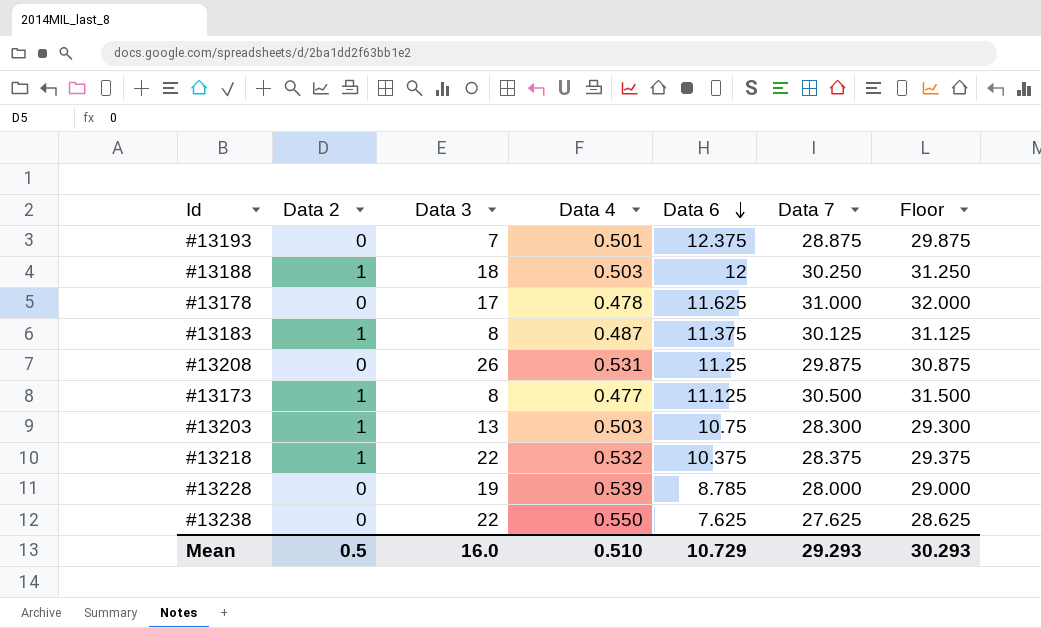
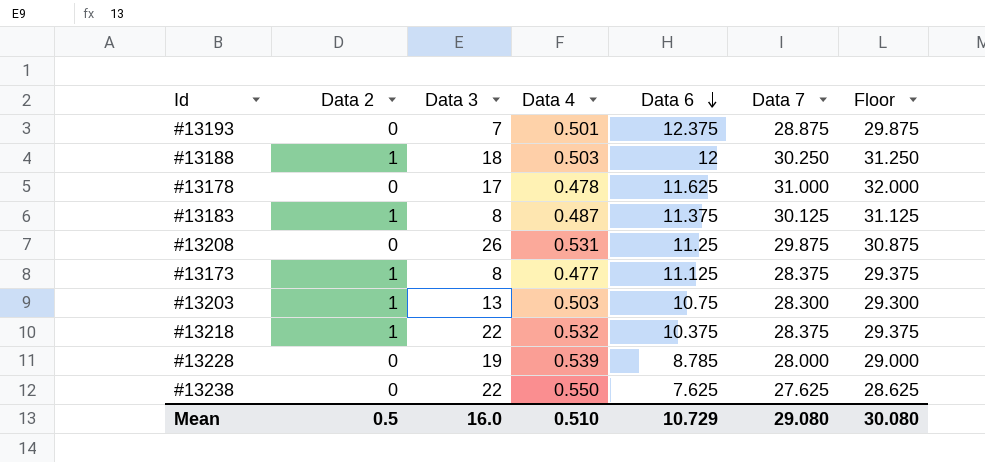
#13173 | Data 7: 30.500 -> 28.375
#13173 | Floor: 31.500 -> 29.375
Mean | Data 7: 29.293 -> 29.080
Mean | Floor: 30.293 -> 30.080

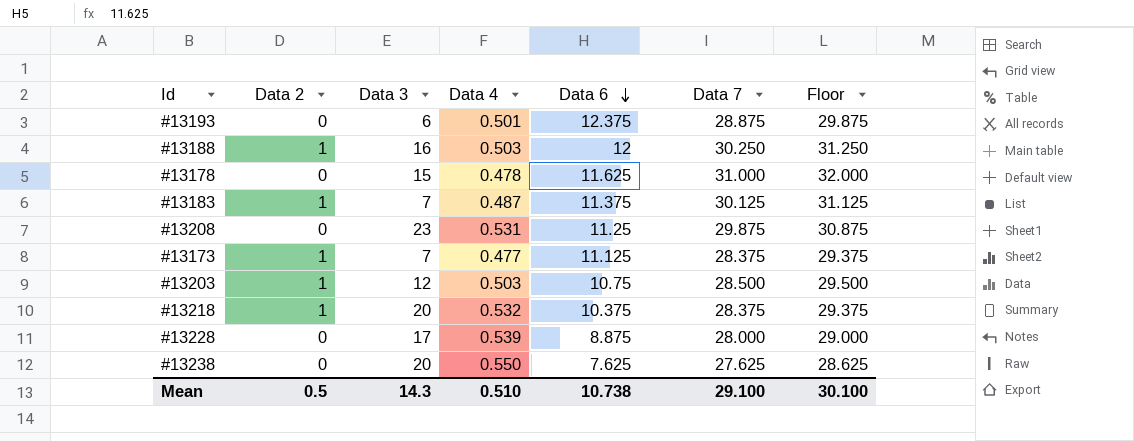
#13193 | Data 3: 7 -> 6
#13188 | Data 3: 18 -> 16
#13178 | Data 3: 17 -> 15
#13183 | Data 3: 8 -> 7
#13208 | Data 3: 26 -> 23
#13173 | Data 3: 8 -> 7
#13203 | Data 3: 13 -> 12
#13203 | Data 7: 28.300 -> 28.500
#13203 | Floor: 29.300 -> 29.500
#13218 | Data 3: 22 -> 20
#13228 | Data 3: 19 -> 17
#13228 | Data 6: 8.785 -> 8.875
#13238 | Data 3: 22 -> 20
Mean | Data 3: 16.0 -> 14.3
Mean | Data 6: 10.729 -> 10.738
Mean | Data 7: 29.080 -> 29.100
Mean | Floor: 30.080 -> 30.100

